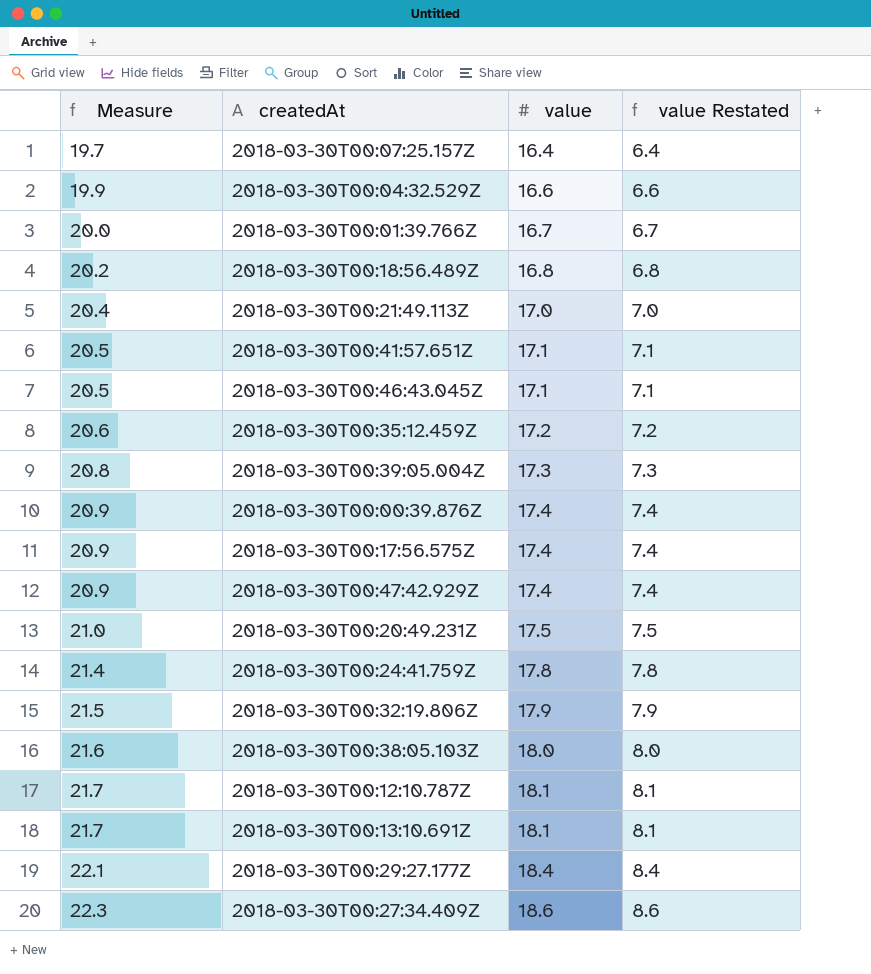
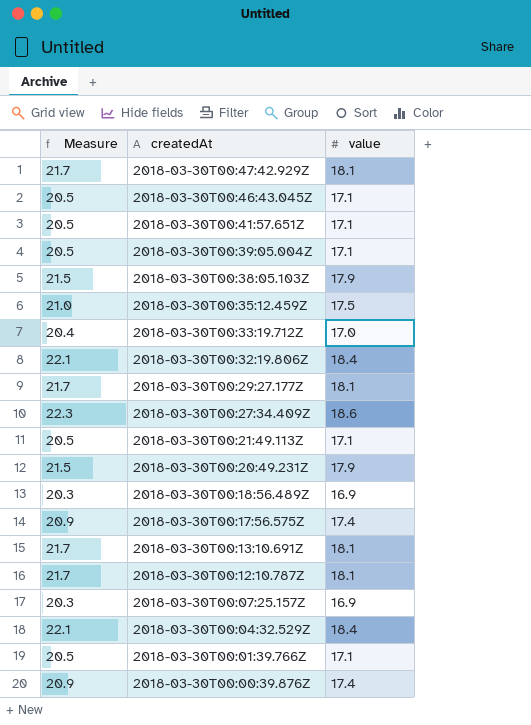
row order: Measure ascending -> createdAt descending
column value Restated | formula: [value] - 10 -> none
row 2018-03-30T00:24:41.759Z: 21.4 | 17.8 | 7.8 -> none
2018-03-30T00:47:42.929Z | Measure: 20.9 -> 21.7
2018-03-30T00:47:42.929Z | value: 17.4 -> 18.1
2018-03-30T00:39:05.004Z | Measure: 20.8 -> 20.5
2018-03-30T00:39:05.004Z | value: 17.3 -> 17.1
2018-03-30T00:38:05.103Z | Measure: 21.6 -> 21.5
2018-03-30T00:38:05.103Z | value: 18.0 -> 17.9
2018-03-30T00:35:12.459Z | Measure: 20.6 -> 21.0
2018-03-30T00:35:12.459Z | value: 17.2 -> 17.5
row 2018-03-30T00:33:19.712Z: none -> 20.4 | 17.0
2018-03-30T00:32:19.806Z | Measure: 21.5 -> 22.1
2018-03-30T00:32:19.806Z | value: 17.9 -> 18.4
2018-03-30T00:29:27.177Z | Measure: 22.1 -> 21.7
2018-03-30T00:29:27.177Z | value: 18.4 -> 18.1
2018-03-30T00:21:49.113Z | Measure: 20.4 -> 20.5
2018-03-30T00:21:49.113Z | value: 17.0 -> 17.1
2018-03-30T00:20:49.231Z | Measure: 21.0 -> 21.5
2018-03-30T00:20:49.231Z | value: 17.5 -> 17.9
2018-03-30T00:18:56.489Z | Measure: 20.2 -> 20.3
2018-03-30T00:18:56.489Z | value: 16.8 -> 16.9
2018-03-30T00:07:25.157Z | Measure: 19.7 -> 20.3
2018-03-30T00:07:25.157Z | value: 16.4 -> 16.9
2018-03-30T00:04:32.529Z | Measure: 19.9 -> 22.1
2018-03-30T00:04:32.529Z | value: 16.6 -> 18.4
2018-03-30T00:01:39.766Z | Measure: 20.0 -> 20.5
2018-03-30T00:01:39.766Z | value: 16.7 -> 17.1

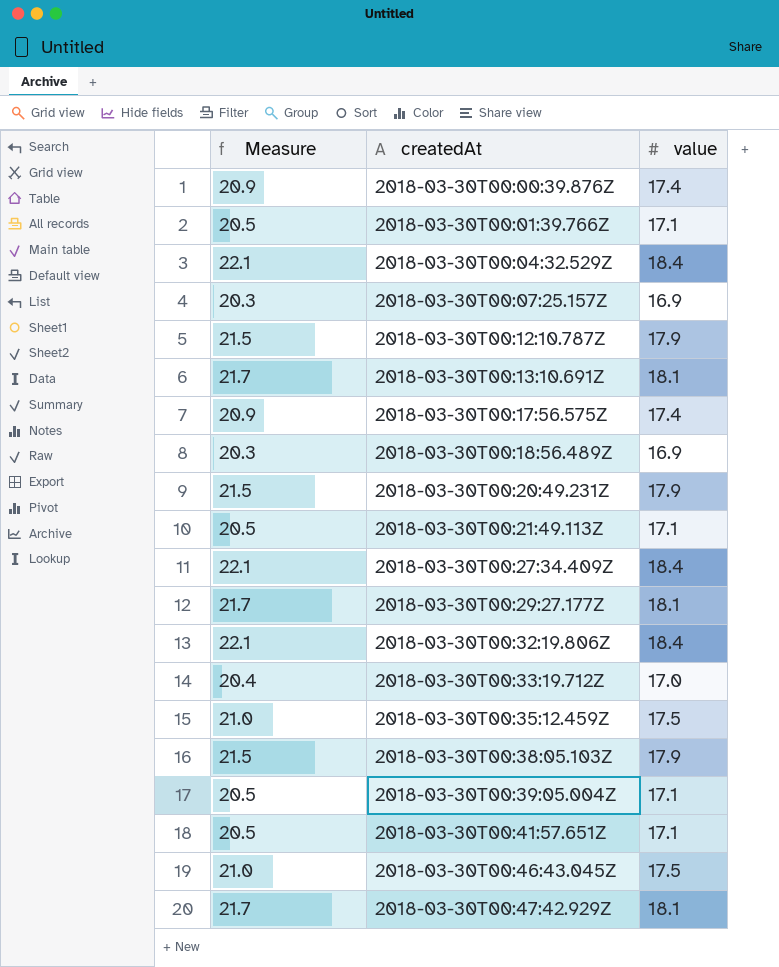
row order: createdAt descending -> createdAt ascending
2018-03-30T00:12:10.787Z | Measure: 21.7 -> 21.5
2018-03-30T00:12:10.787Z | value: 18.1 -> 17.9
2018-03-30T00:27:34.409Z | Measure: 22.3 -> 22.1
2018-03-30T00:27:34.409Z | value: 18.6 -> 18.4
2018-03-30T00:46:43.045Z | Measure: 20.5 -> 21.0
2018-03-30T00:46:43.045Z | value: 17.1 -> 17.5

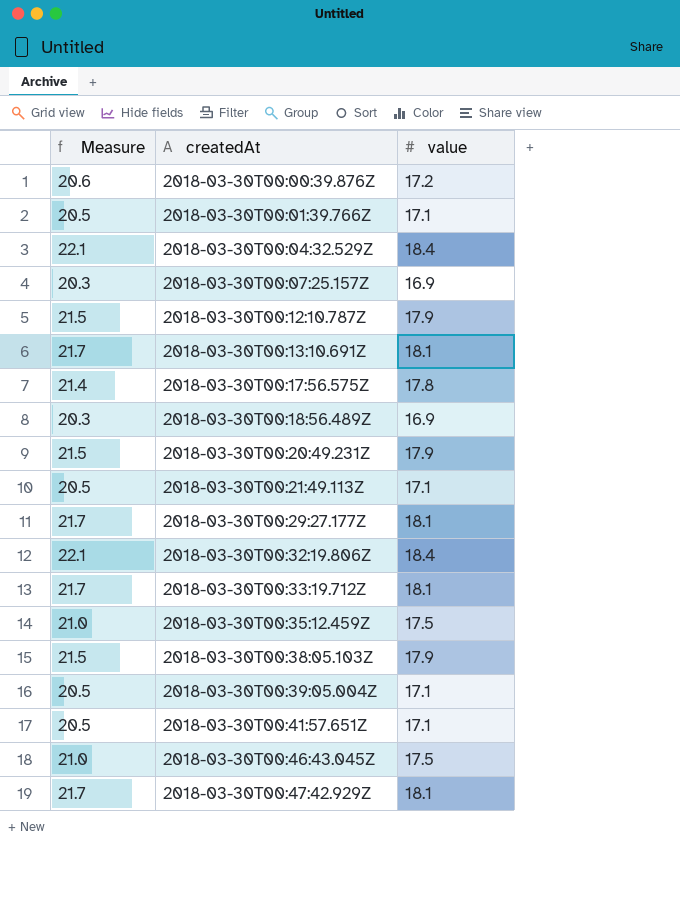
row 2018-03-30T00:27:34.409Z: 22.1 | 18.4 -> none
2018-03-30T00:00:39.876Z | Measure: 20.9 -> 20.6
2018-03-30T00:00:39.876Z | value: 17.4 -> 17.2
2018-03-30T00:17:56.575Z | Measure: 20.9 -> 21.4
2018-03-30T00:17:56.575Z | value: 17.4 -> 17.8
2018-03-30T00:33:19.712Z | Measure: 20.4 -> 21.7
2018-03-30T00:33:19.712Z | value: 17.0 -> 18.1

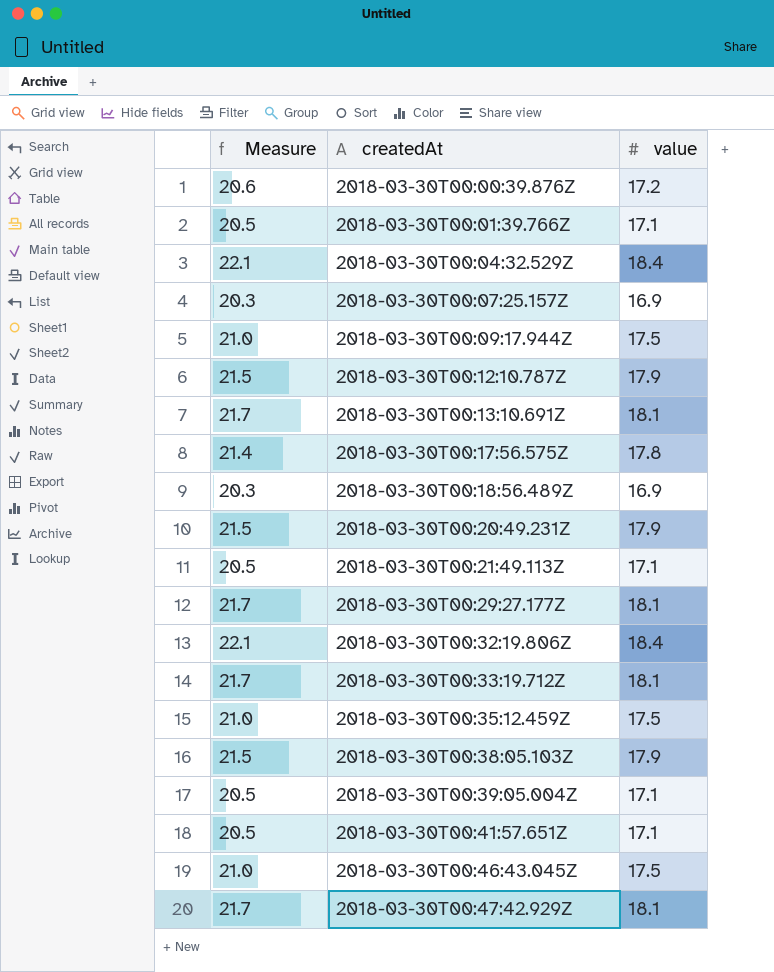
row 2018-03-30T00:09:17.944Z: none -> 21.0 | 17.5

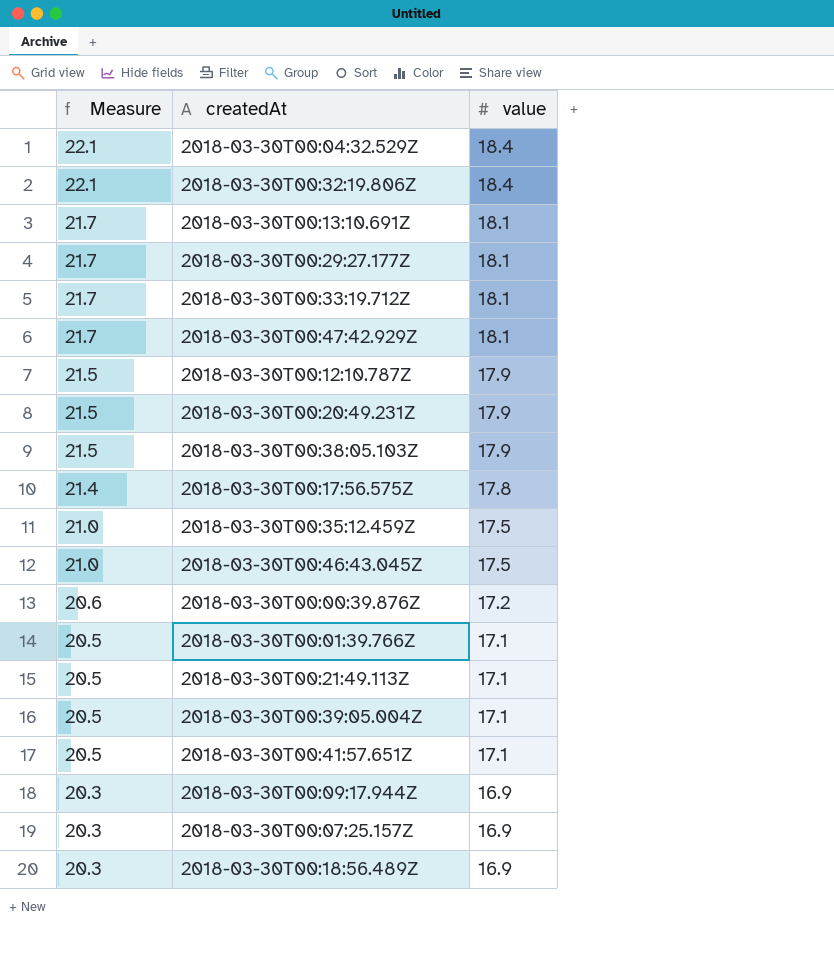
row order: createdAt ascending -> Measure descending
2018-03-30T00:09:17.944Z | Measure: 21.0 -> 20.3
2018-03-30T00:09:17.944Z | value: 17.5 -> 16.9

